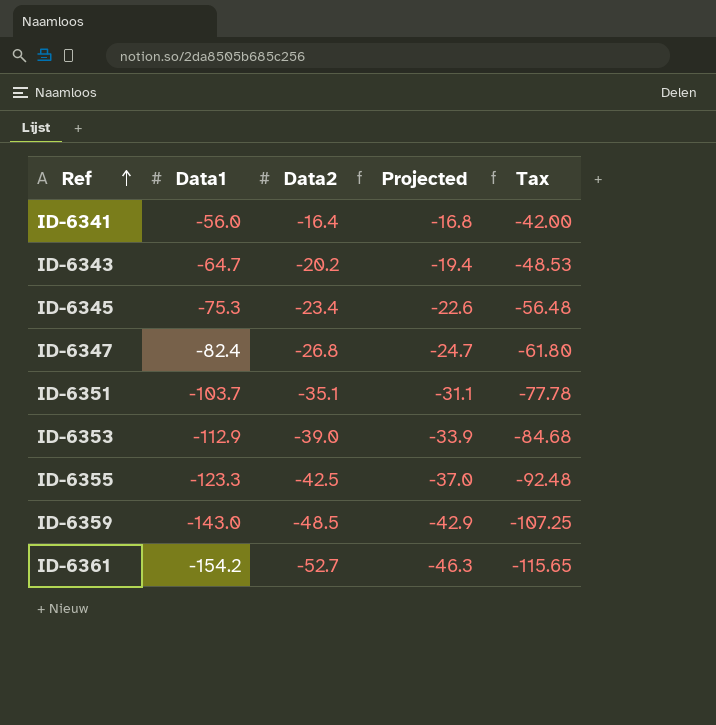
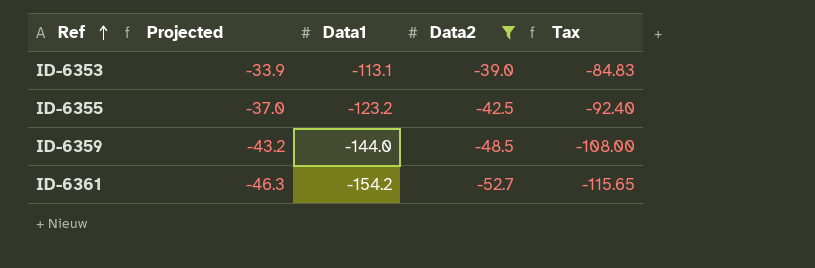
filter: none -> Data2 <= -39.0
column Projected | position: 4 -> 2
ID-6353 | Data1: -112.9 -> -113.1
ID-6353 | Tax: -84.68 -> -84.83
ID-6355 | Data1: -123.3 -> -123.2
ID-6355 | Tax: -92.48 -> -92.40
ID-6359 | Projected: -42.9 -> -43.2
ID-6359 | Data1: -143.0 -> -144.0
ID-6359 | Tax: -107.25 -> -108.00

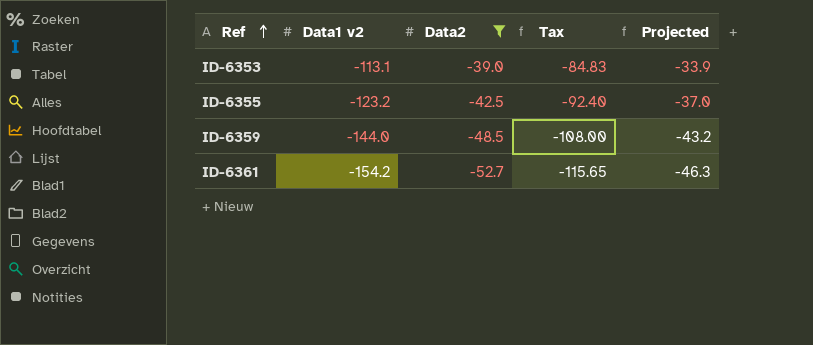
column name: Data1 -> Data1 v2
column Projected | position: 2 -> 5

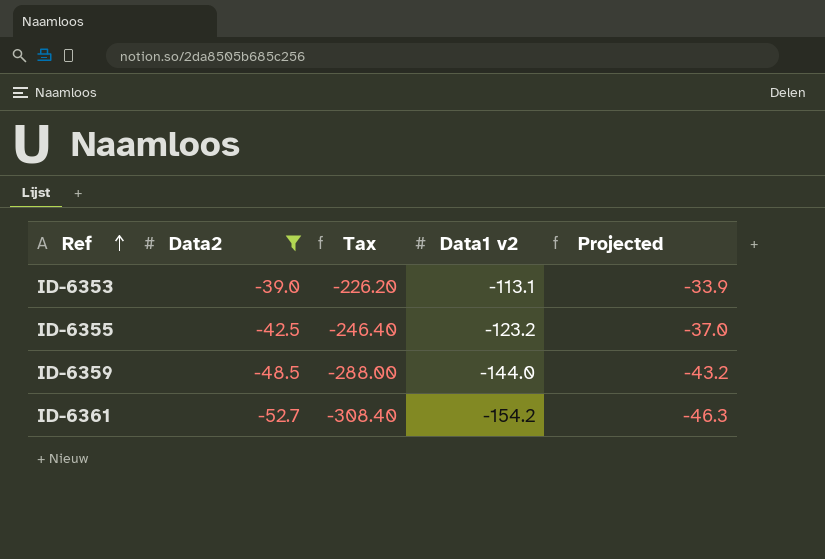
column Tax | formula: [Data1 v2] * 0.75 -> [Data1 v2] * 2
column Data1 v2 | position: 2 -> 4

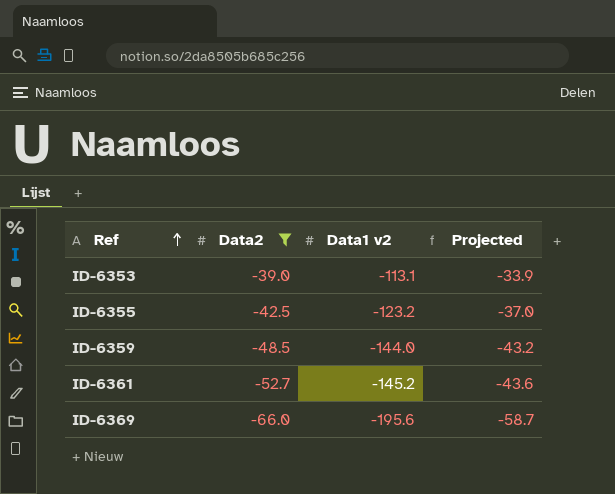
column Tax | formula: [Data1 v2] * 2 -> none
ID-6361 | Data1 v2: -154.2 -> -145.2
ID-6361 | Projected: -46.3 -> -43.6
row ID-6369: none -> -66.0 | -195.6 | -58.7

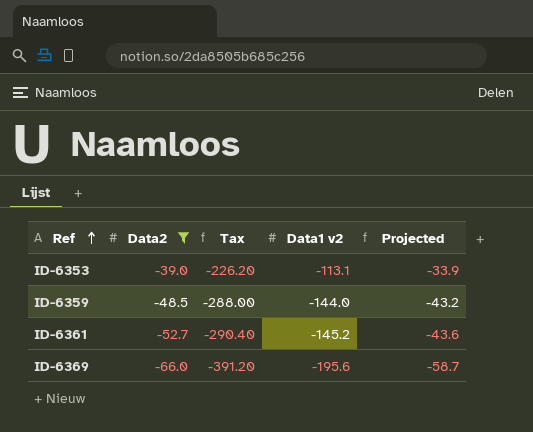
column Tax | formula: none -> [Data1 v2] * 2
row ID-6355: -42.5 | -123.2 | -37.0 -> none

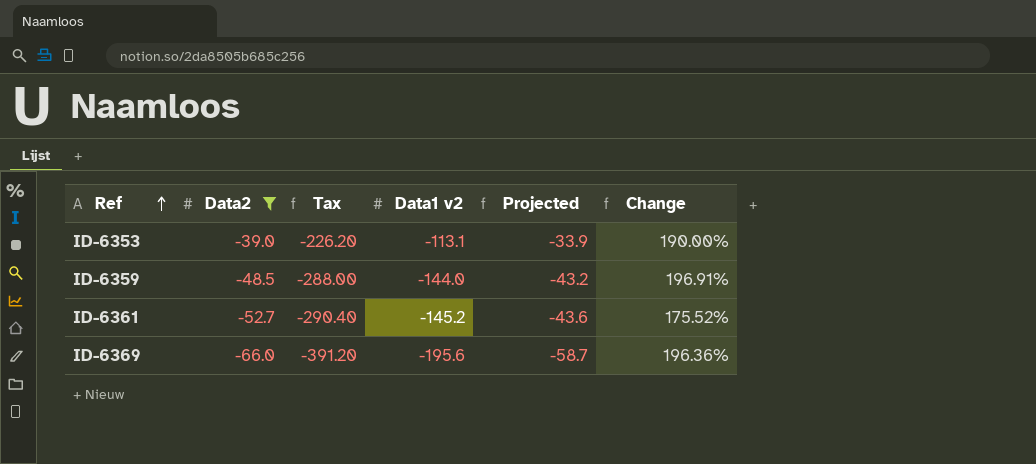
column Change | formula: none -> ([Data1 v2] - [Data2]) / [Data2]

